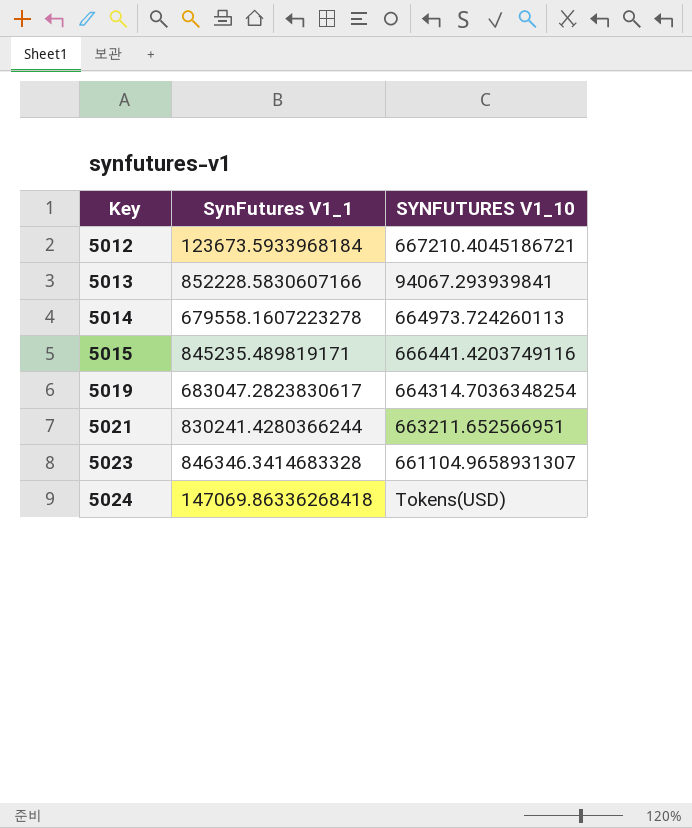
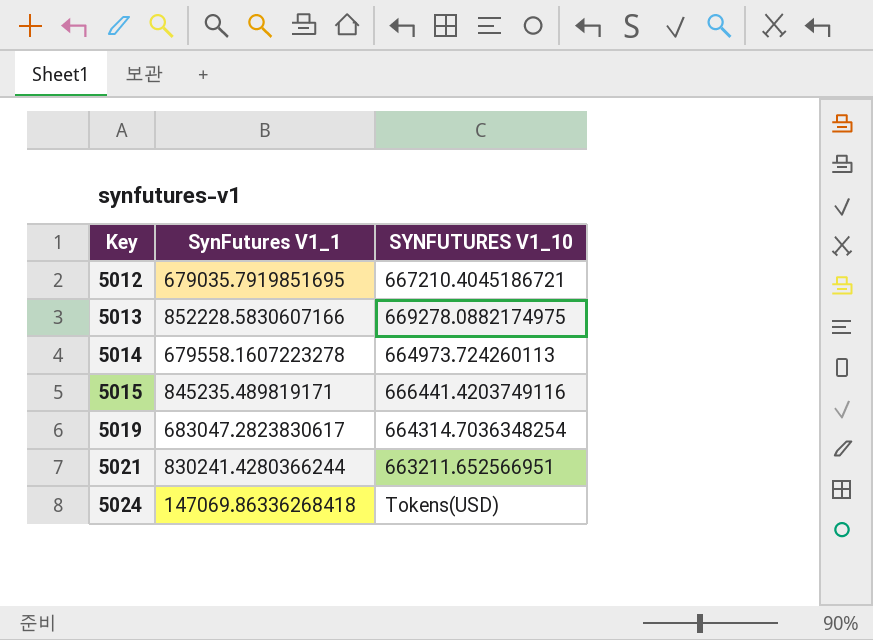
row 5023: 846346.3414683328 | 661104.9658931307 -> none
5012 | SynFutures V1_1: 123673.5933968184 -> 679035.7919851695
5013 | SYNFUTURES V1_10: 94067.293939841 -> 669278.0882174975

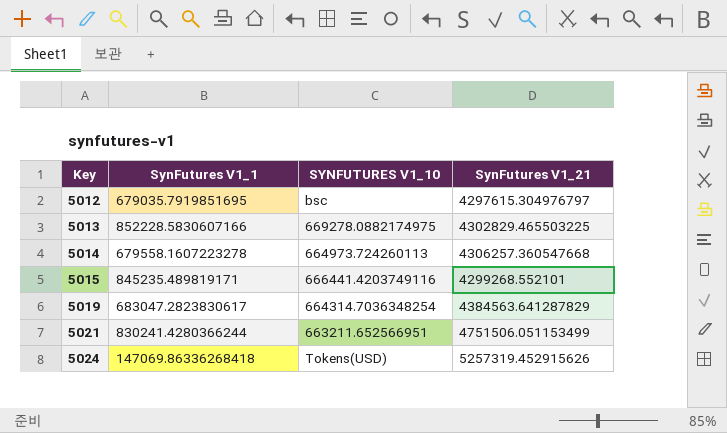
column SynFutures V1_21 | position: none -> 4
5012 | SYNFUTURES V1_10: 667210.4045186721 -> bsc

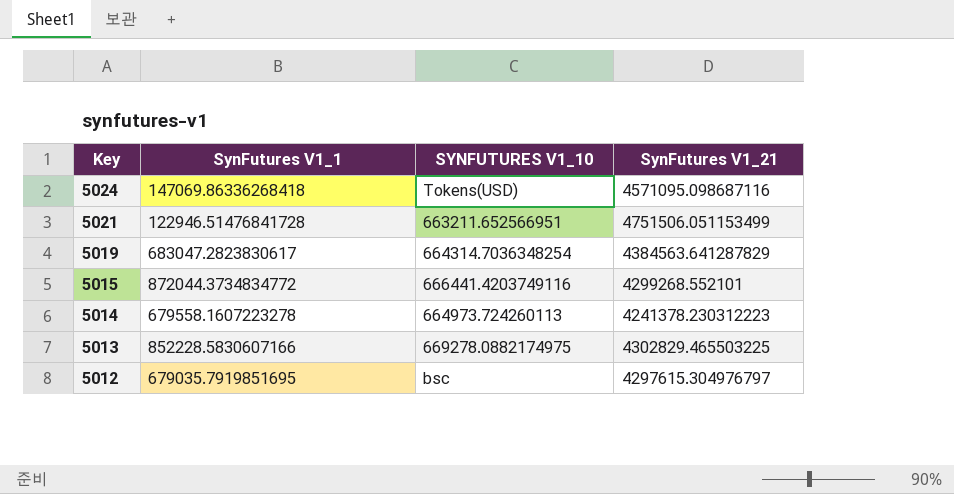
row order: Key ascending -> Key descending
5024 | SynFutures V1_21: 5257319.452915626 -> 4571095.098687116
5021 | SynFutures V1_1: 830241.4280366244 -> 122946.51476841728
5015 | SynFutures V1_1: 845235.489819171 -> 872044.3734834772
5014 | SynFutures V1_21: 4306257.360547668 -> 4241378.230312223

